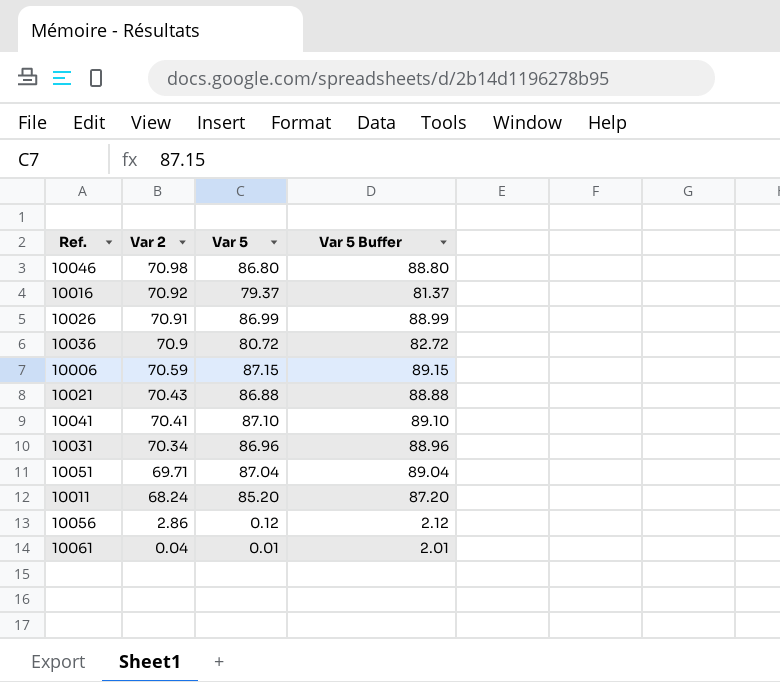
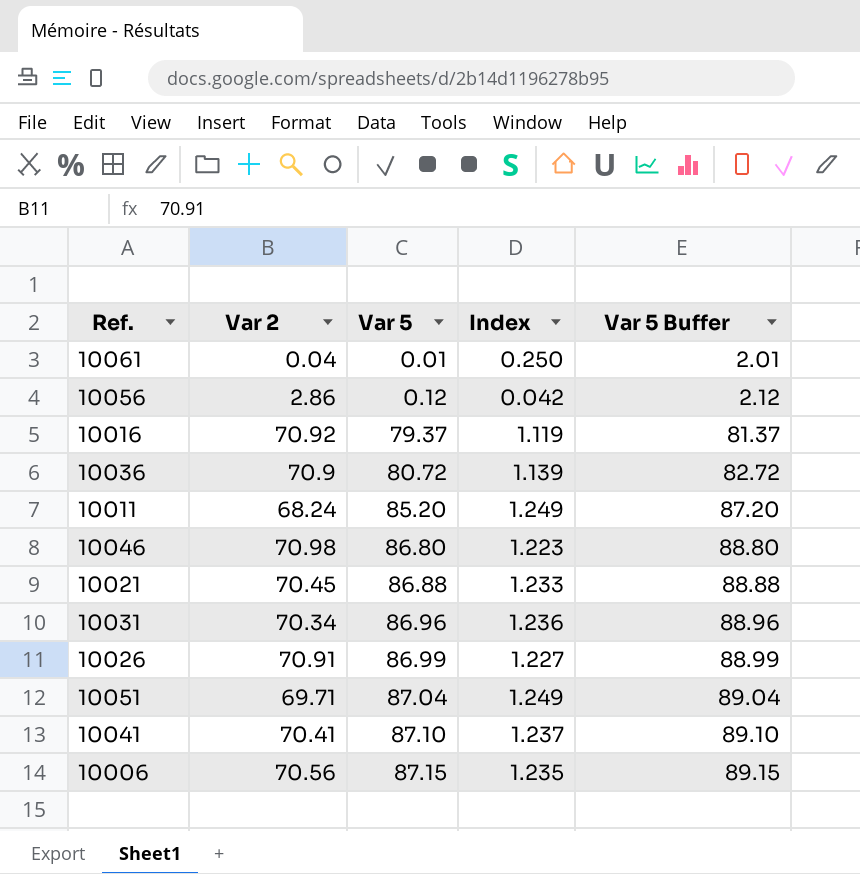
row order: Var 2 descending -> Var 5 ascending
column Index | formula: none -> [Var 5] / [Var 2]
10021 | Var 2: 70.43 -> 70.45
10006 | Var 2: 70.59 -> 70.56

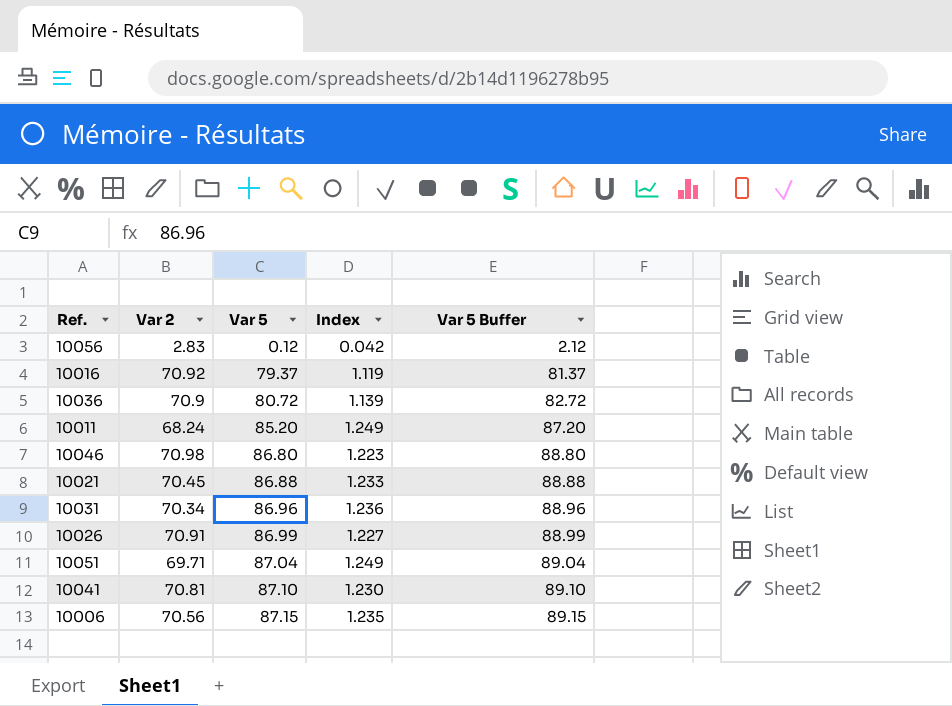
row 10061: 0.04 | 0.01 | 0.250 | 2.01 -> none
10056 | Var 2: 2.86 -> 2.83
10041 | Var 2: 70.41 -> 70.81
10041 | Index: 1.237 -> 1.230

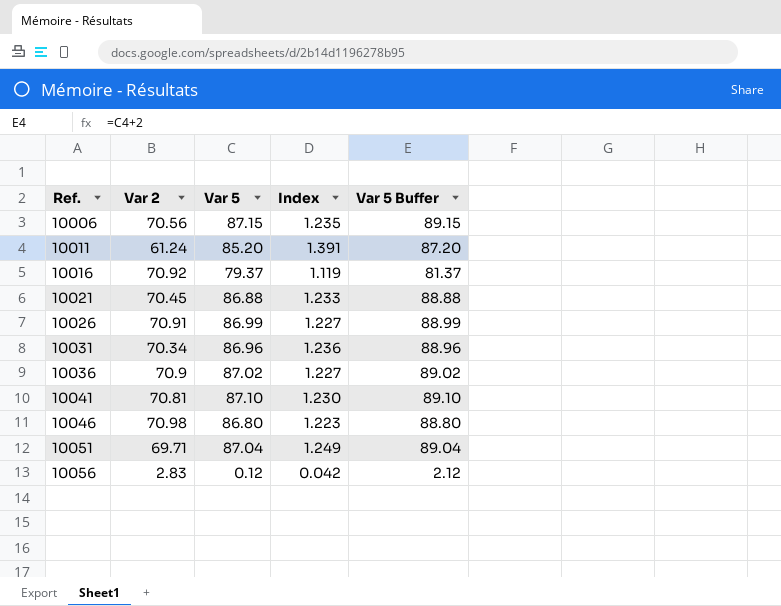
row order: Var 5 ascending -> Ref. ascending
10011 | Var 2: 68.24 -> 61.24
10011 | Index: 1.249 -> 1.391
10036 | Var 5: 80.72 -> 87.02
10036 | Index: 1.139 -> 1.227
10036 | Var 5 Buffer: 82.72 -> 89.02

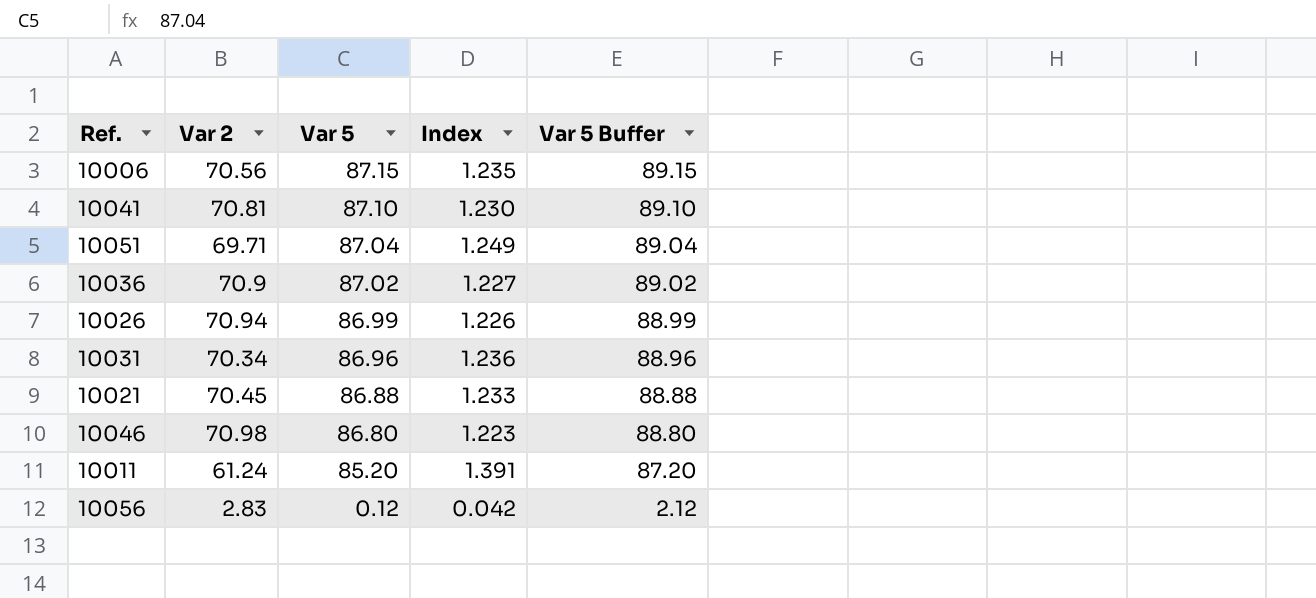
row order: Ref. ascending -> Var 5 descending
row 10016: 70.92 | 79.37 | 1.119 | 81.37 -> none
10026 | Var 2: 70.91 -> 70.94
10026 | Index: 1.227 -> 1.226

